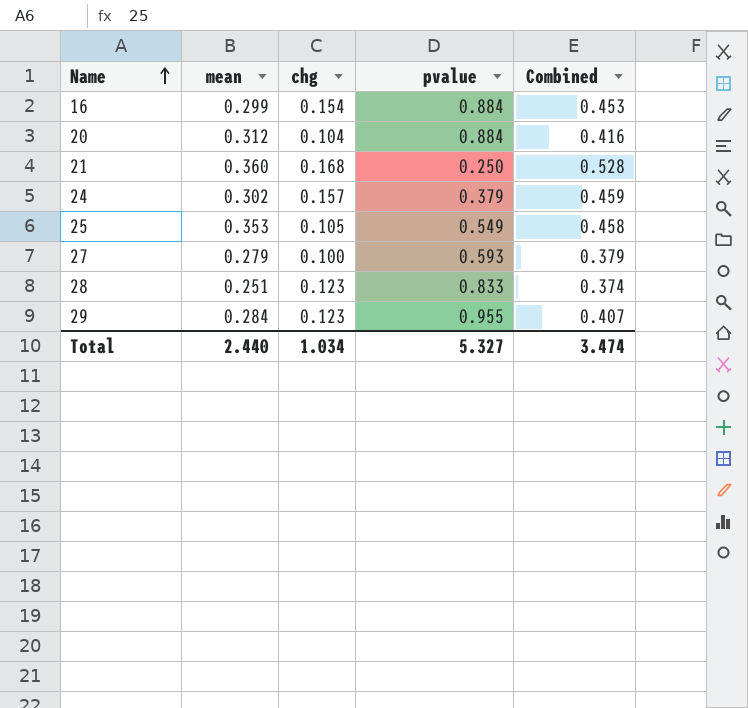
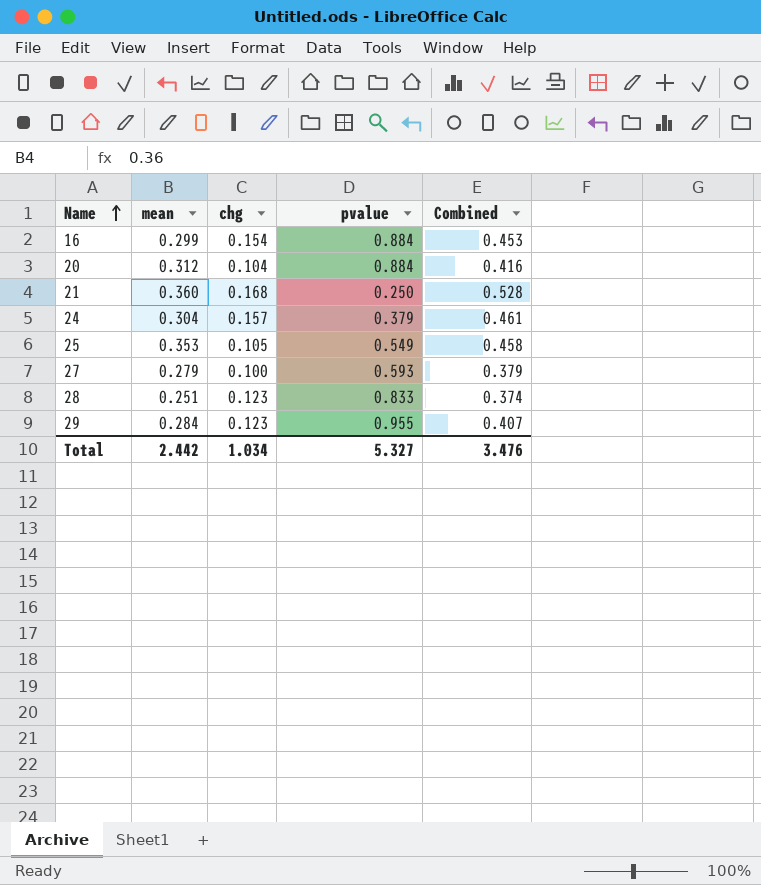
24 | mean: 0.302 -> 0.304
24 | Combined: 0.459 -> 0.461
Total | mean: 2.440 -> 2.442
Total | Combined: 3.474 -> 3.476

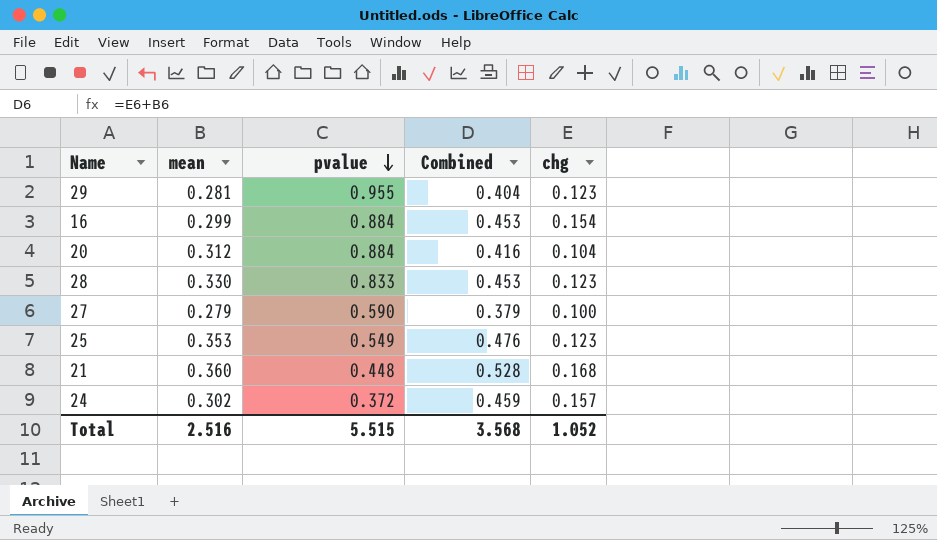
row order: Name ascending -> pvalue descending
column chg | position: 3 -> 5
29 | mean: 0.284 -> 0.281
29 | Combined: 0.407 -> 0.404
28 | mean: 0.251 -> 0.330
28 | Combined: 0.374 -> 0.453
27 | pvalue: 0.593 -> 0.590
25 | Combined: 0.458 -> 0.476
25 | chg: 0.105 -> 0.123
21 | pvalue: 0.250 -> 0.448
24 | mean: 0.304 -> 0.302
24 | pvalue: 0.379 -> 0.372
24 | Combined: 0.461 -> 0.459
Total | mean: 2.442 -> 2.516
Total | pvalue: 5.327 -> 5.515
Total | Combined: 3.476 -> 3.568
Total | chg: 1.034 -> 1.052

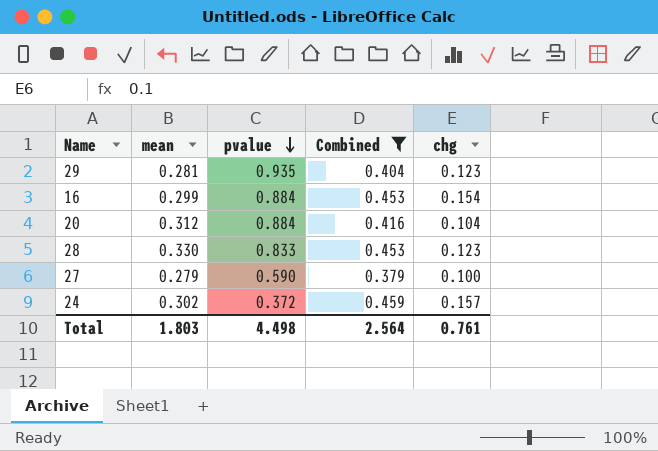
filter: none -> Combined <= 0.459
29 | pvalue: 0.955 -> 0.935
Total | mean: 2.516 -> 1.803
Total | pvalue: 5.515 -> 4.498
Total | Combined: 3.568 -> 2.564
Total | chg: 1.052 -> 0.761

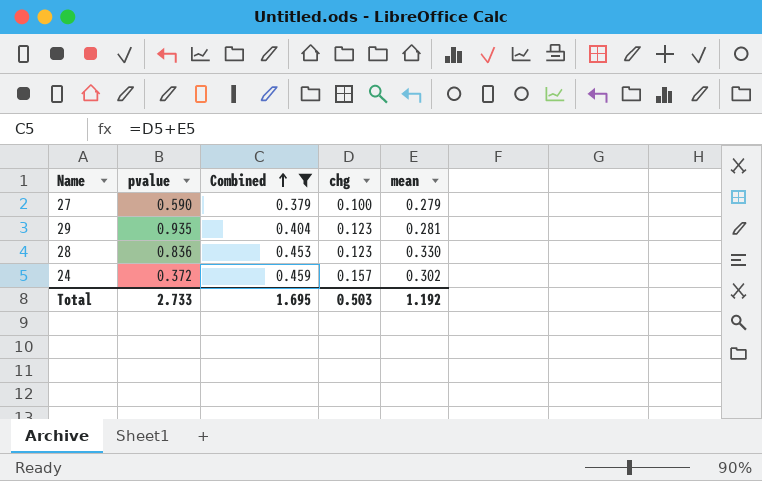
row order: pvalue descending -> Combined ascending
column mean | position: 2 -> 5
row 16: 0.299 | 0.884 | 0.453 | 0.154 -> none
row 20: 0.312 | 0.884 | 0.416 | 0.104 -> none
28 | pvalue: 0.833 -> 0.836
Total | pvalue: 4.498 -> 2.733
Total | Combined: 2.564 -> 1.695
Total | chg: 0.761 -> 0.503
Total | mean: 1.803 -> 1.192

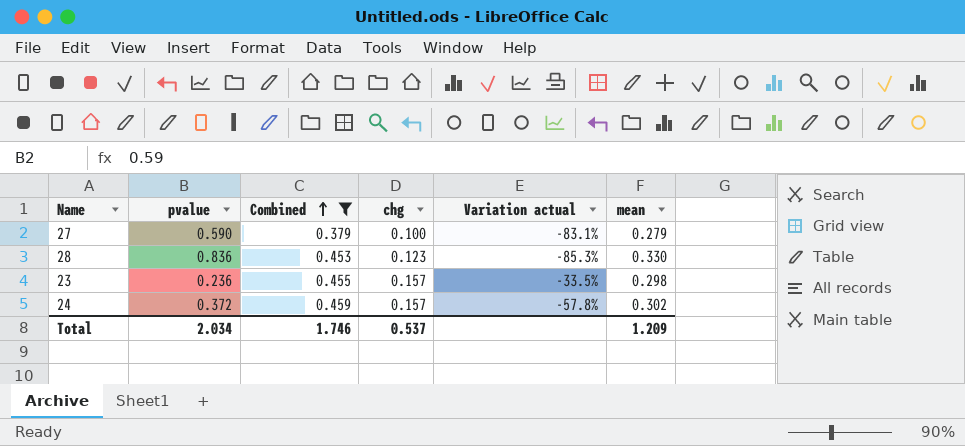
column Variation actual | formula: none -> ([chg] - [pvalue]) / [pvalue]
row 29: 0.935 | 0.404 | 0.123 | 0.281 -> none
row 23: none -> 0.236 | 0.455 | 0.157 | -33.5% | 0.298
Total | pvalue: 2.733 -> 2.034
Total | Combined: 1.695 -> 1.746
Total | chg: 0.503 -> 0.537
Total | mean: 1.192 -> 1.209

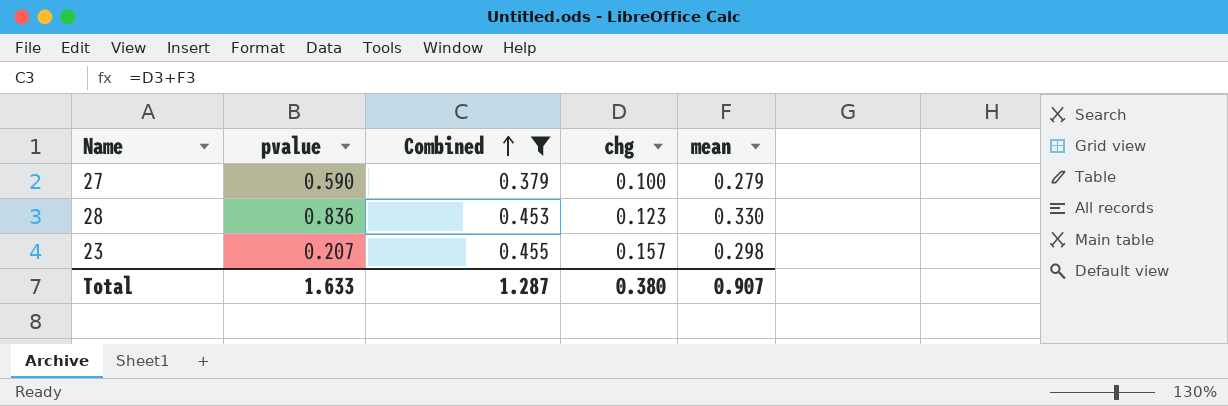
column Variation actual | formula: ([chg] - [pvalue]) / [pvalue] -> none
row 24: 0.372 | 0.459 | 0.157 | -57.8% | 0.302 -> none
23 | pvalue: 0.236 -> 0.207
Total | pvalue: 2.034 -> 1.633
Total | Combined: 1.746 -> 1.287
Total | chg: 0.537 -> 0.380
Total | mean: 1.209 -> 0.907

